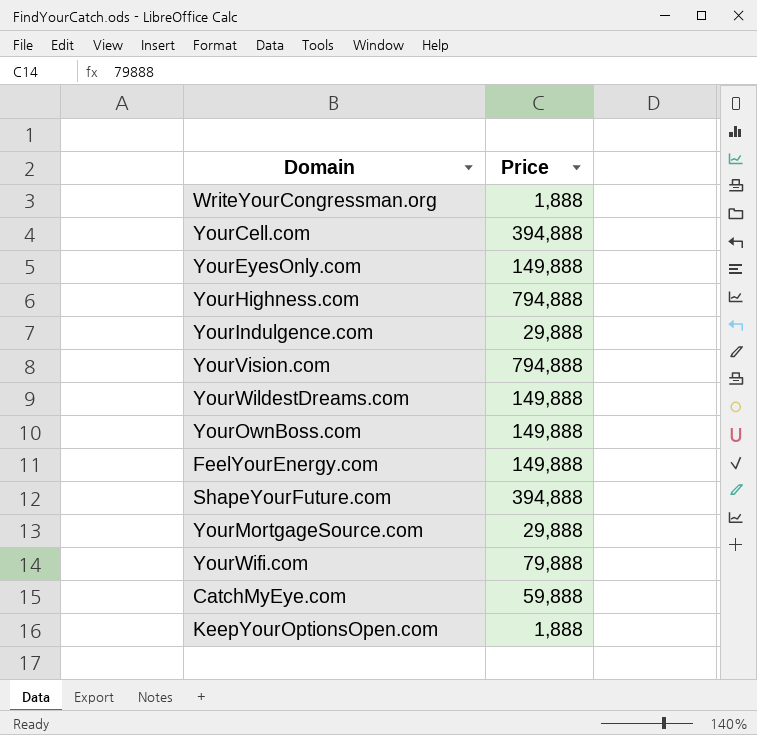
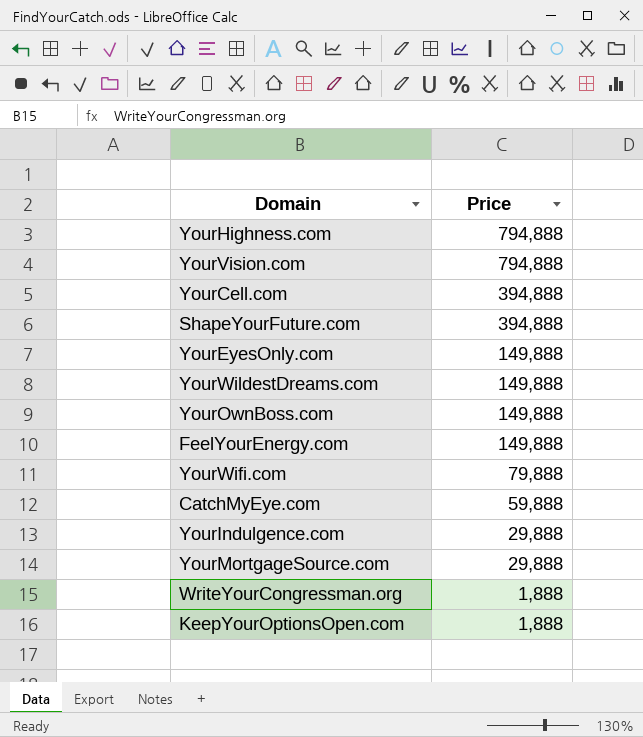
row order: none -> Price descending

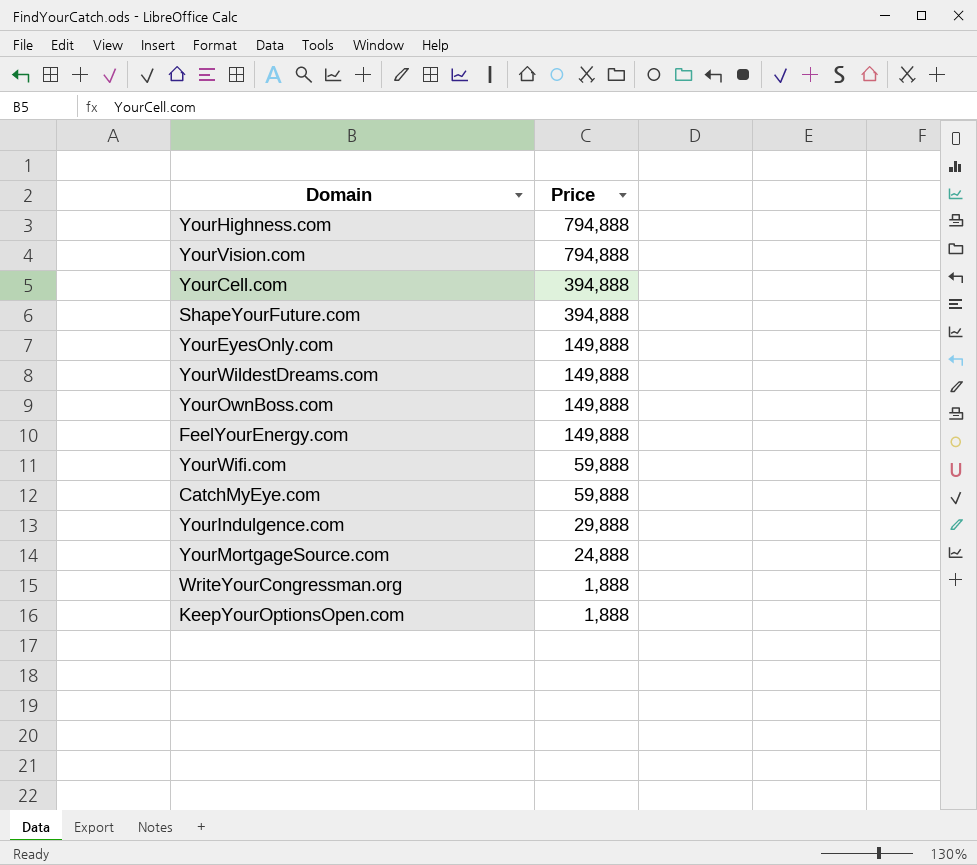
YourWifi.com | Price: 79,888 -> 59,888
YourMortgageSource.com | Price: 29,888 -> 24,888

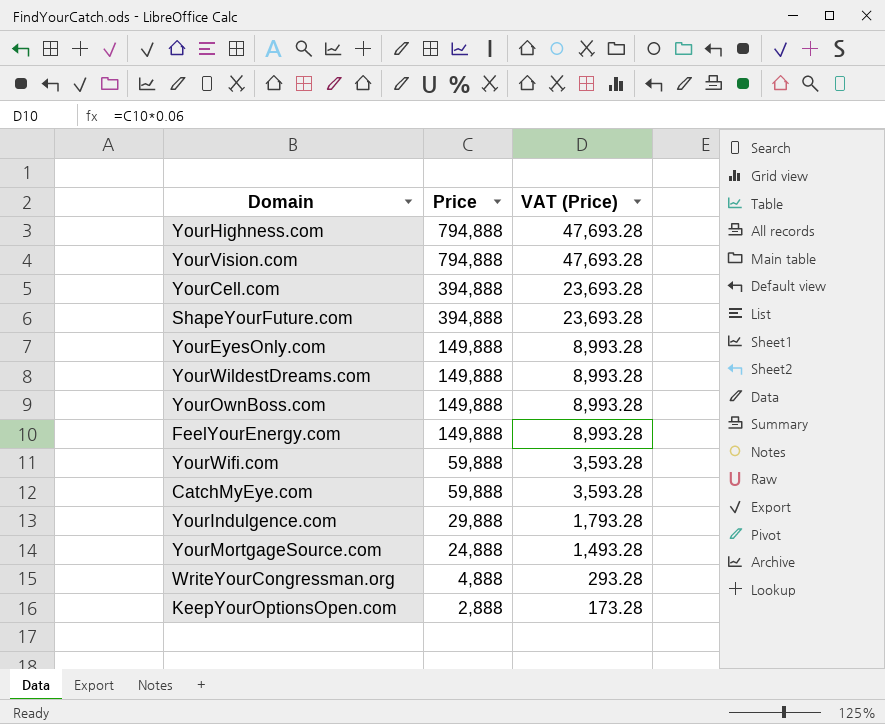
column VAT (Price) | formula: none -> [Price] * 0.06
WriteYourCongressman.org | Price: 1,888 -> 4,888
KeepYourOptionsOpen.com | Price: 1,888 -> 2,888

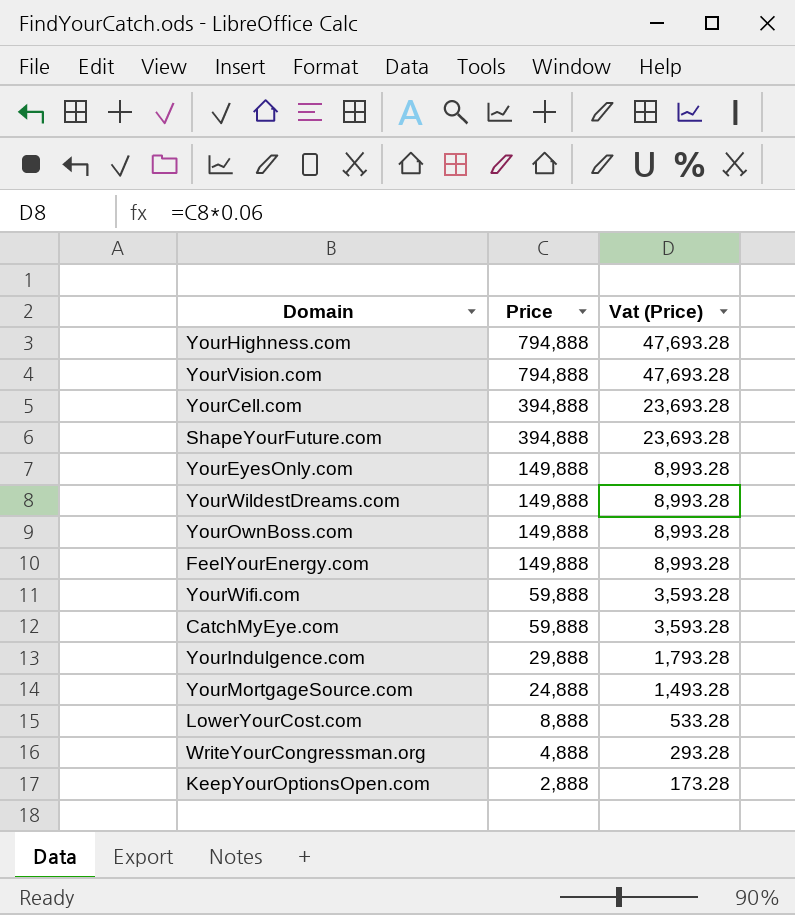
column name: VAT (Price) -> Vat (Price)
row LowerYourCost.com: none -> 8,888 | 533.28

